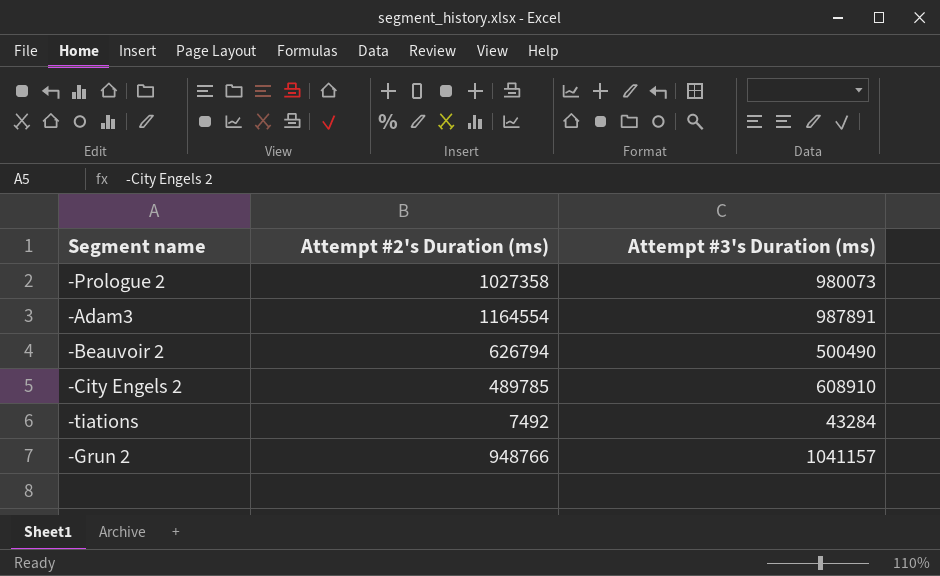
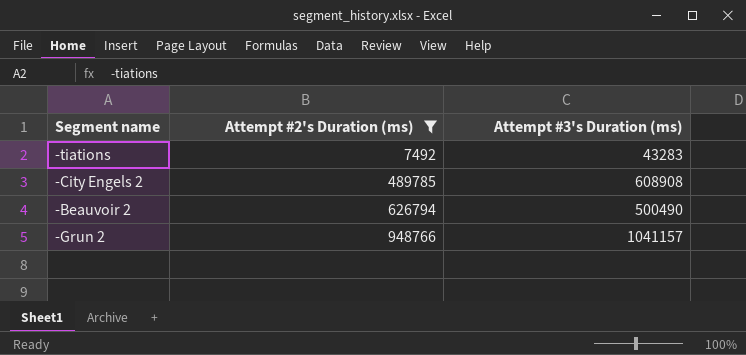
filter: none -> Attempt #2's Duration (ms) <= 948766
row order: none -> Attempt #2's Duration (ms) ascending
-tiations | Attempt #3's Duration (ms): 43284 -> 43283
-City Engels 2 | Attempt #3's Duration (ms): 608910 -> 608908

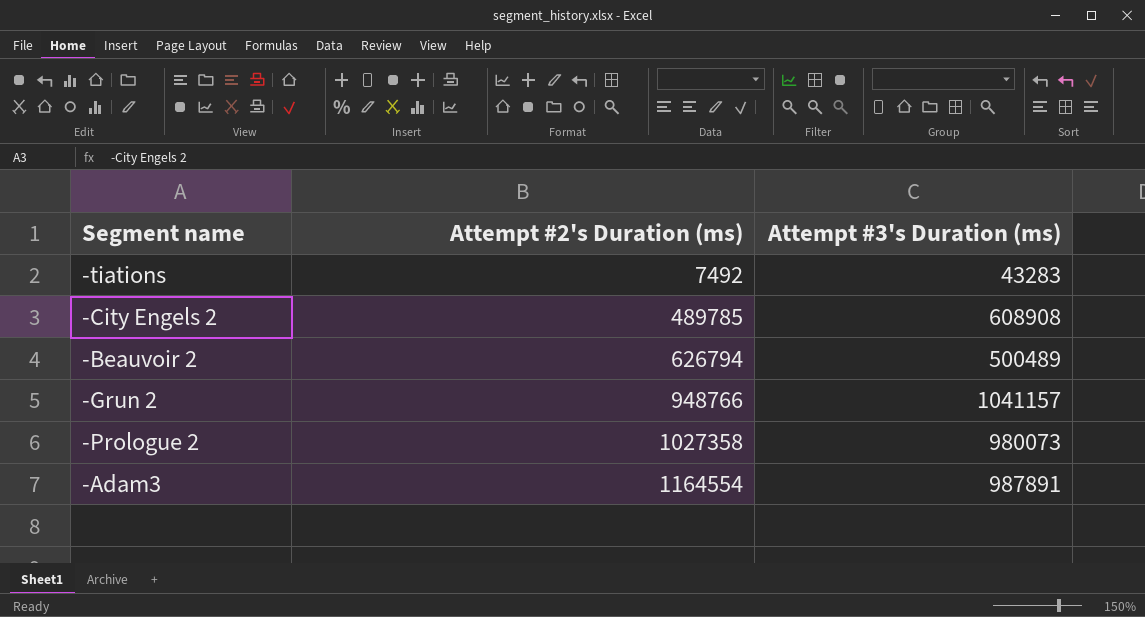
filter: Attempt #2's Duration (ms) <= 948766 -> none
-Beauvoir 2 | Attempt #3's Duration (ms): 500490 -> 500489

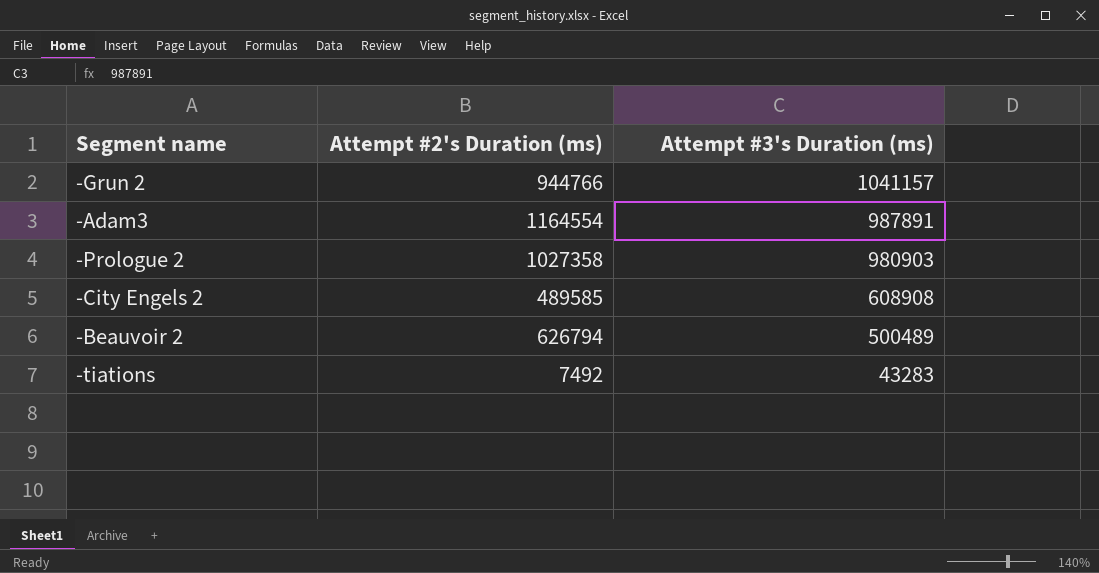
row order: Attempt #2's Duration (ms) ascending -> Attempt #3's Duration (ms) descending
-Grun 2 | Attempt #2's Duration (ms): 948766 -> 944766
-Prologue 2 | Attempt #3's Duration (ms): 980073 -> 980903
-City Engels 2 | Attempt #2's Duration (ms): 489785 -> 489585

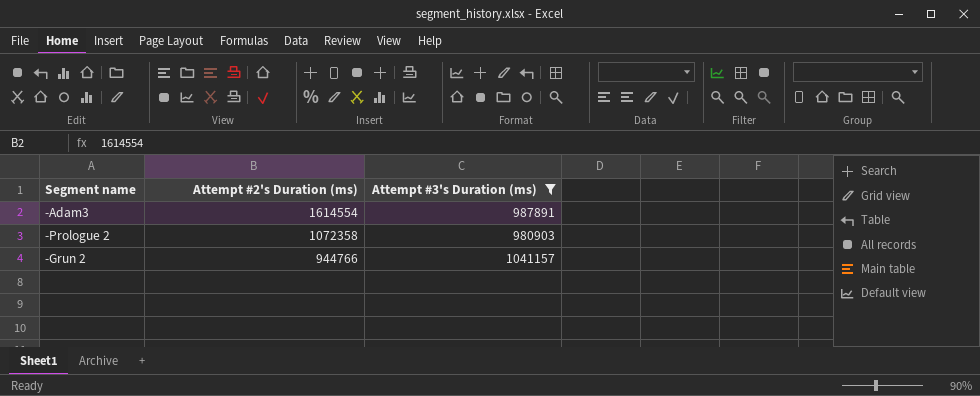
filter: none -> Attempt #3's Duration (ms) >= 980903
row order: Attempt #3's Duration (ms) descending -> Attempt #2's Duration (ms) descending
-Adam3 | Attempt #2's Duration (ms): 1164554 -> 1614554
-Prologue 2 | Attempt #2's Duration (ms): 1027358 -> 1072358

